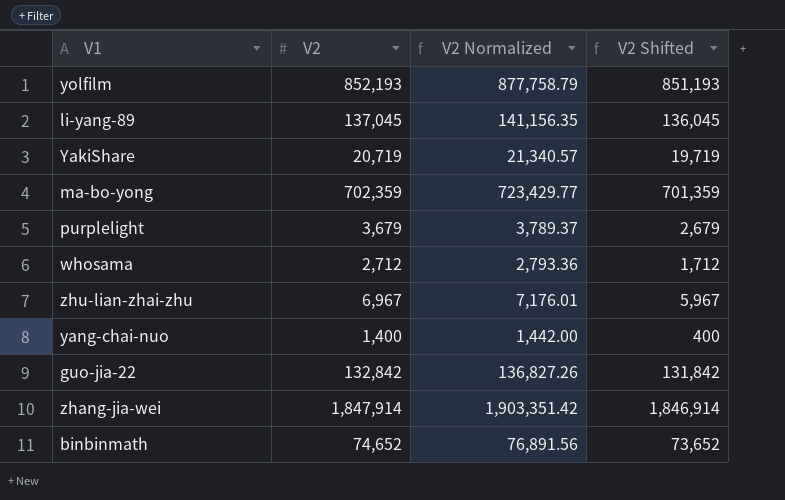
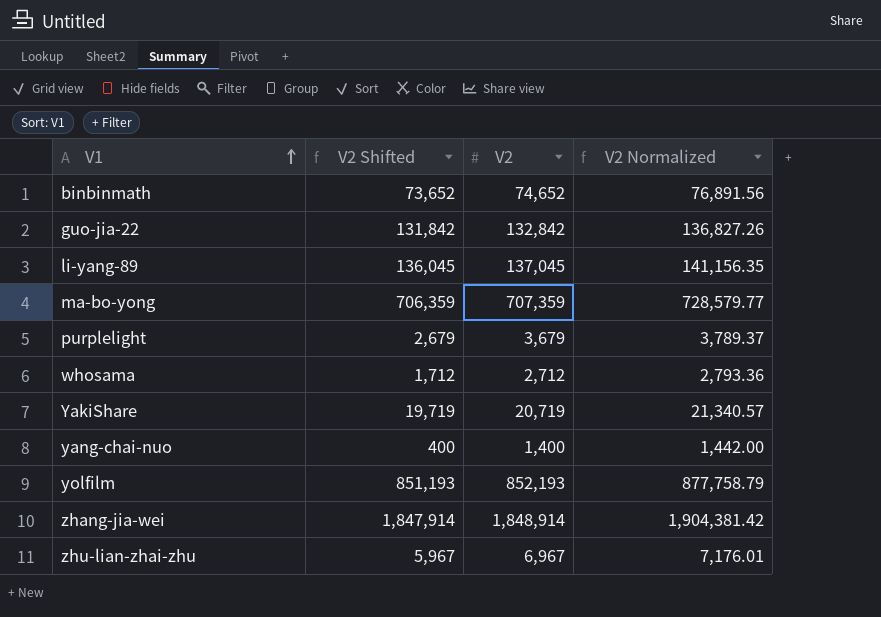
row order: none -> V1 ascending
column V2 Shifted | position: 4 -> 2
ma-bo-yong | V2 Shifted: 701,359 -> 706,359
ma-bo-yong | V2: 702,359 -> 707,359
ma-bo-yong | V2 Normalized: 723,429.77 -> 728,579.77
zhang-jia-wei | V2 Shifted: 1,846,914 -> 1,847,914
zhang-jia-wei | V2: 1,847,914 -> 1,848,914
zhang-jia-wei | V2 Normalized: 1,903,351.42 -> 1,904,381.42

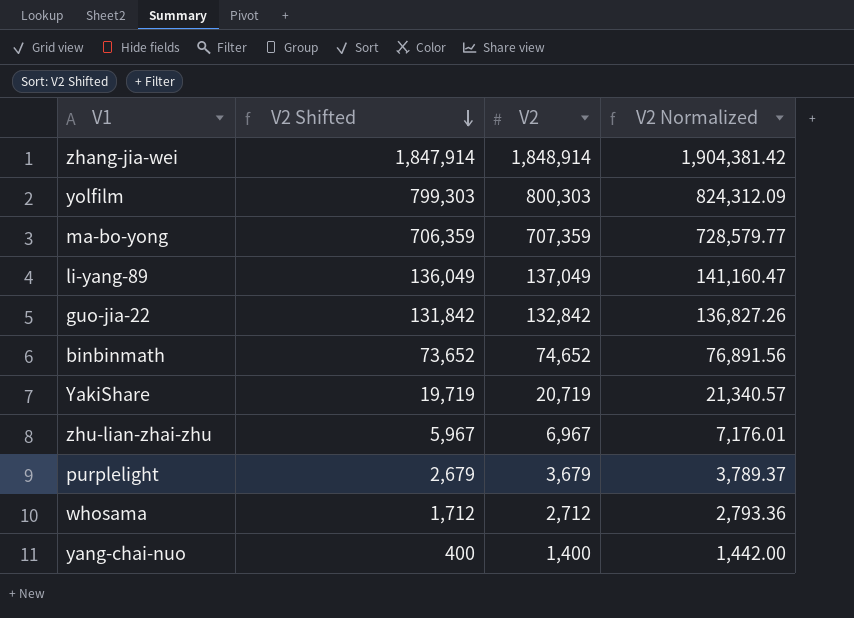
row order: V1 ascending -> V2 Shifted descending
yolfilm | V2 Shifted: 851,193 -> 799,303
yolfilm | V2: 852,193 -> 800,303
yolfilm | V2 Normalized: 877,758.79 -> 824,312.09
li-yang-89 | V2 Shifted: 136,045 -> 136,049
li-yang-89 | V2: 137,045 -> 137,049
li-yang-89 | V2 Normalized: 141,156.35 -> 141,160.47

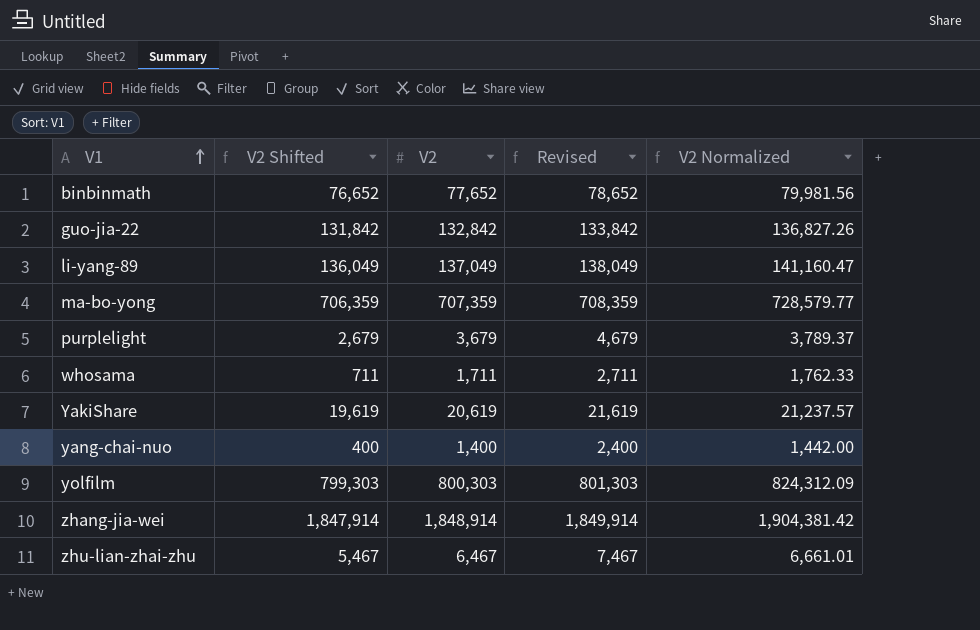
row order: V2 Shifted descending -> V1 ascending
column Revised | formula: none -> [V2] + 1000
binbinmath | V2 Shifted: 73,652 -> 76,652
binbinmath | V2: 74,652 -> 77,652
binbinmath | V2 Normalized: 76,891.56 -> 79,981.56
whosama | V2 Shifted: 1,712 -> 711
whosama | V2: 2,712 -> 1,711
whosama | V2 Normalized: 2,793.36 -> 1,762.33
YakiShare | V2 Shifted: 19,719 -> 19,619
YakiShare | V2: 20,719 -> 20,619
YakiShare | V2 Normalized: 21,340.57 -> 21,237.57
zhu-lian-zhai-zhu | V2 Shifted: 5,967 -> 5,467
zhu-lian-zhai-zhu | V2: 6,967 -> 6,467
zhu-lian-zhai-zhu | V2 Normalized: 7,176.01 -> 6,661.01

